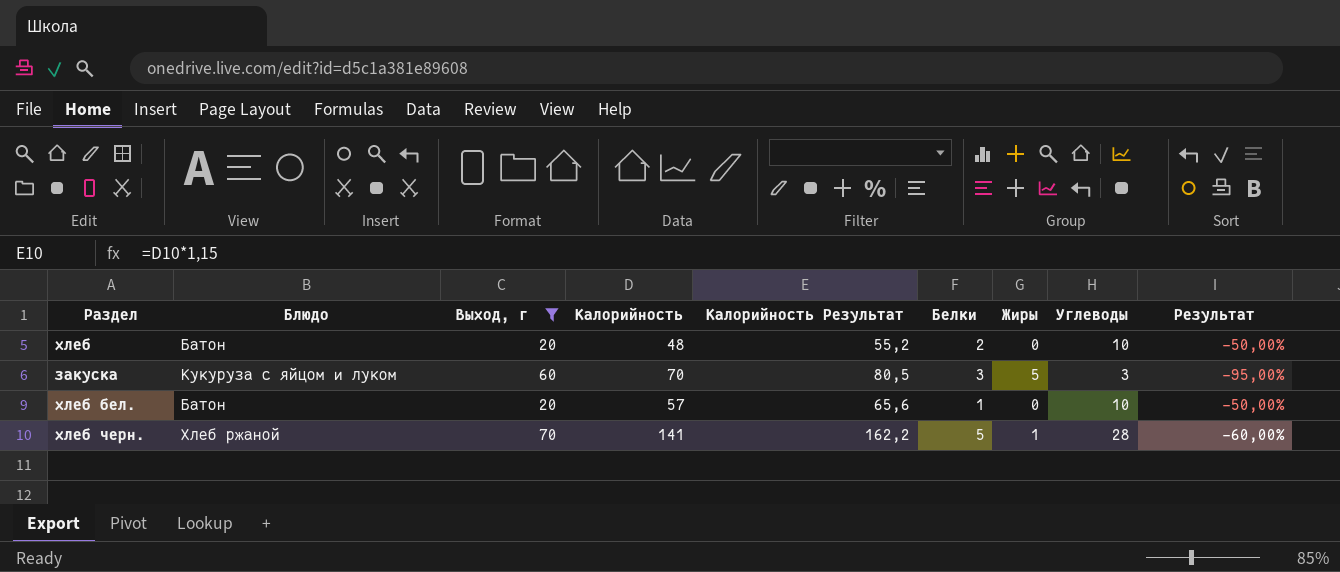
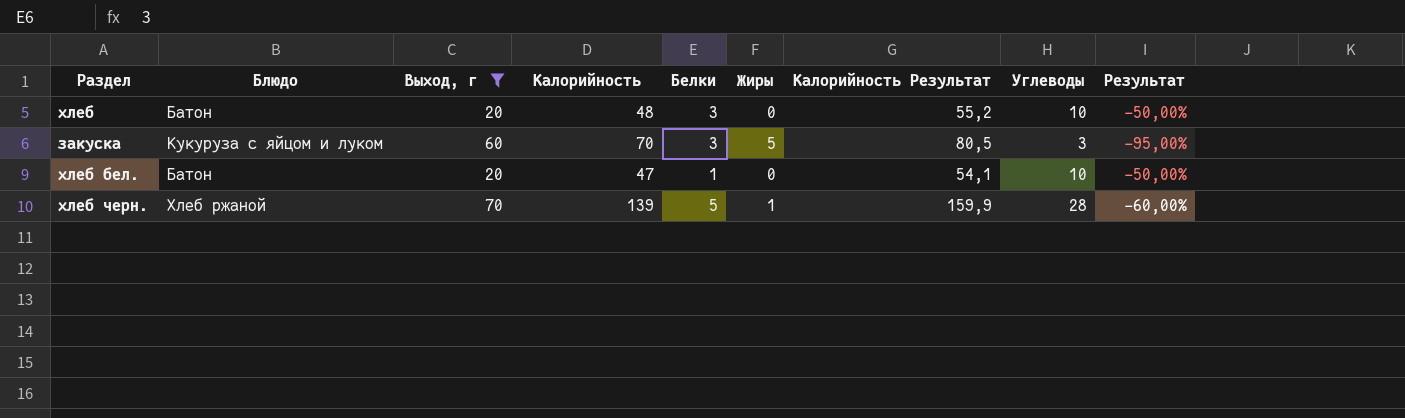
column Калорийность Результат | position: 5 -> 7
хлеб | Белки: 2 -> 3
хлеб бел. | Калорийность: 57 -> 47
хлеб бел. | Калорийность Результат: 65,6 -> 54,1
хлеб черн. | Калорийность: 141 -> 139
хлеб черн. | Калорийность Результат: 162,2 -> 159,9

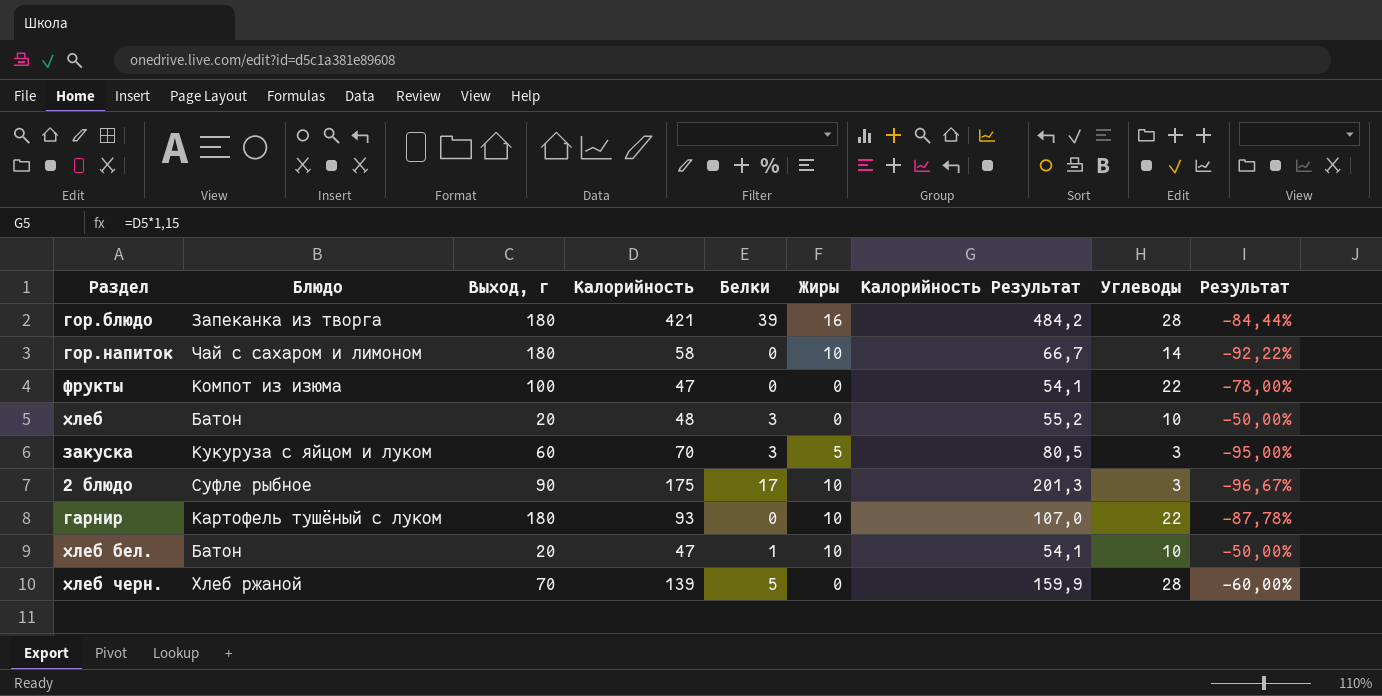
filter: Выход, г <= 70 -> none
хлеб бел. | Жиры: 0 -> 10
хлеб черн. | Жиры: 1 -> 0

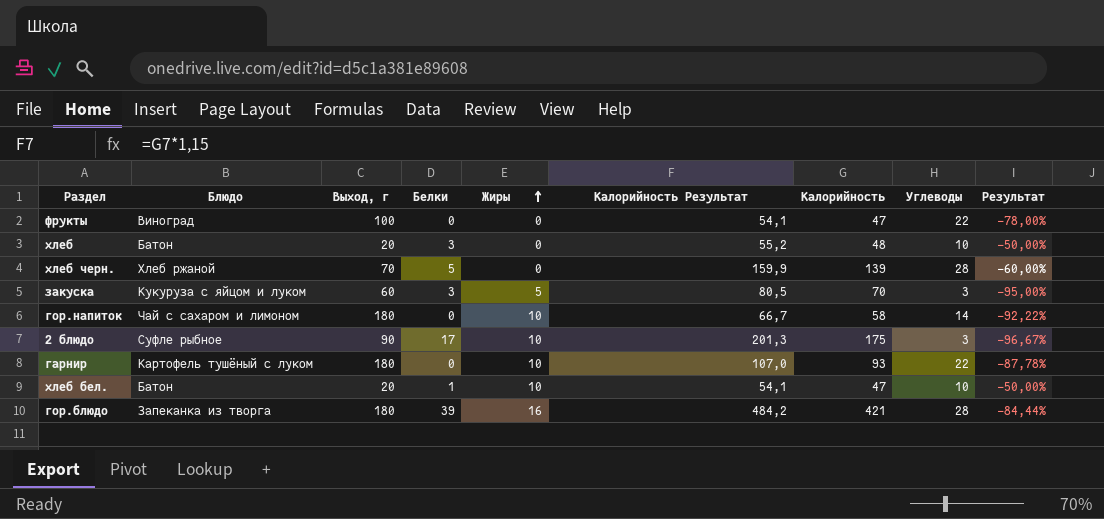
row order: none -> Жиры ascending
column Калорийность | position: 4 -> 7
фрукты | Блюдо: Компот из изюма -> Виноград

